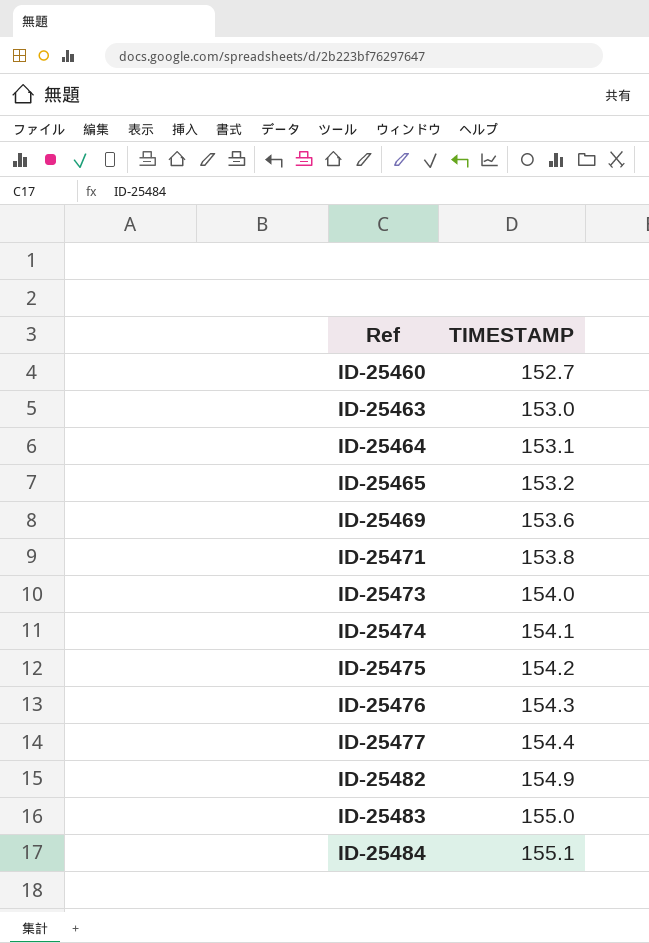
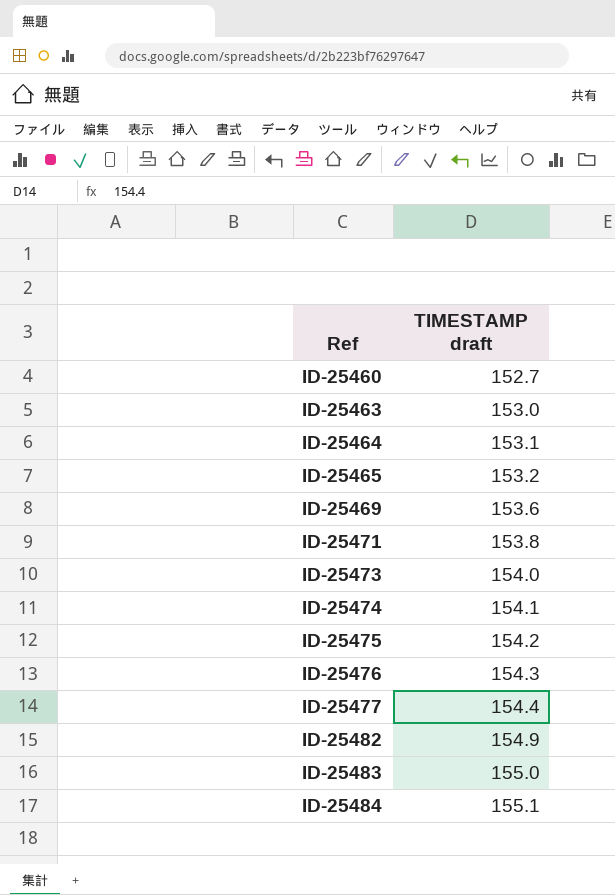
column name: TIMESTAMP -> TIMESTAMP draft

